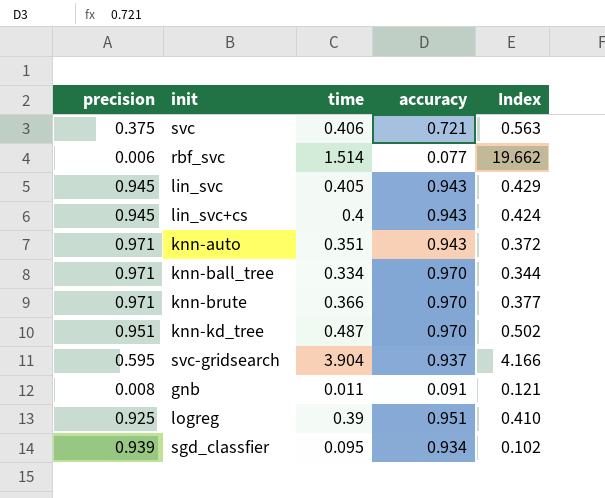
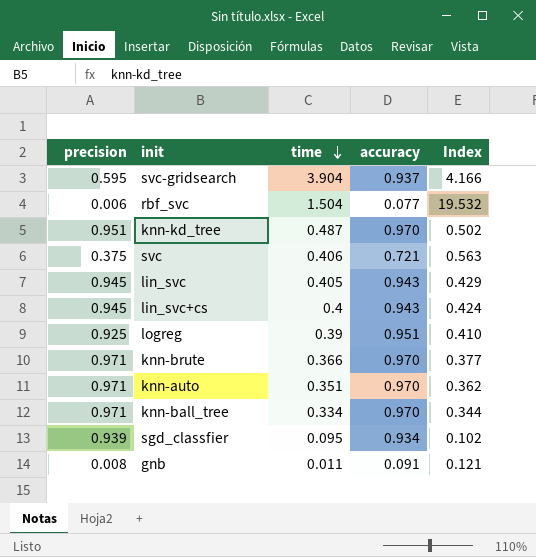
row order: none -> time descending
rbf_svc | time: 1.514 -> 1.504
rbf_svc | Index: 19.662 -> 19.532
knn-auto | accuracy: 0.943 -> 0.970
knn-auto | Index: 0.372 -> 0.362

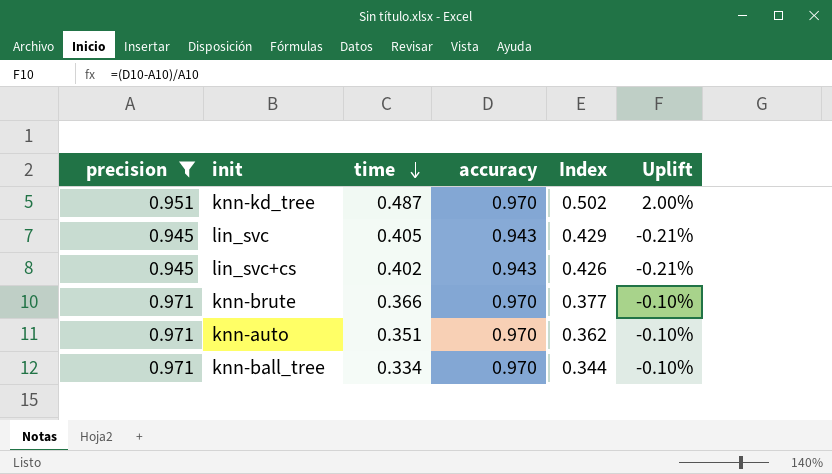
filter: none -> precision >= 0.945
column Uplift | formula: none -> ([accuracy] - [precision]) / [precision]
lin_svc+cs | time: 0.4 -> 0.402
lin_svc+cs | Index: 0.424 -> 0.426

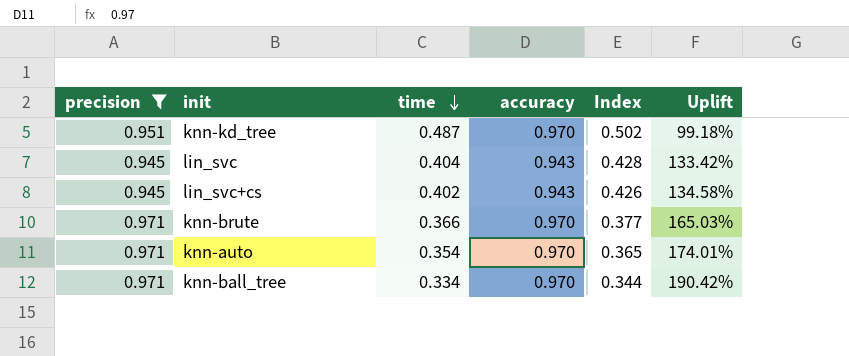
column Uplift | formula: ([accuracy] - [precision]) / [precision] -> ([accuracy] - [time]) / [time]
lin_svc | time: 0.405 -> 0.404
lin_svc | Index: 0.429 -> 0.428
knn-auto | time: 0.351 -> 0.354
knn-auto | Index: 0.362 -> 0.365

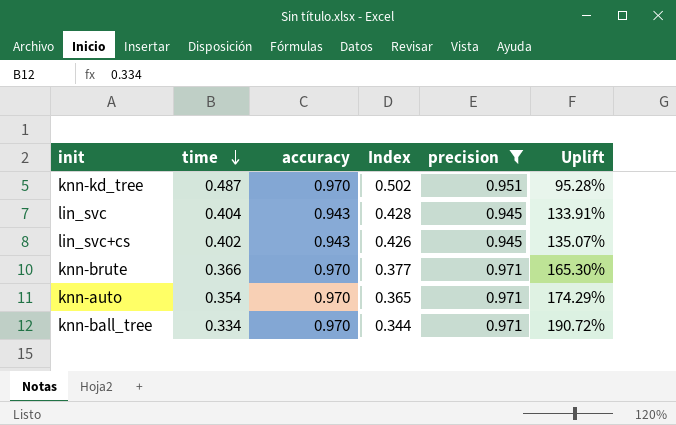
column precision | position: 1 -> 5
column Uplift | formula: ([accuracy] - [time]) / [time] -> ([precision] - [time]) / [time]

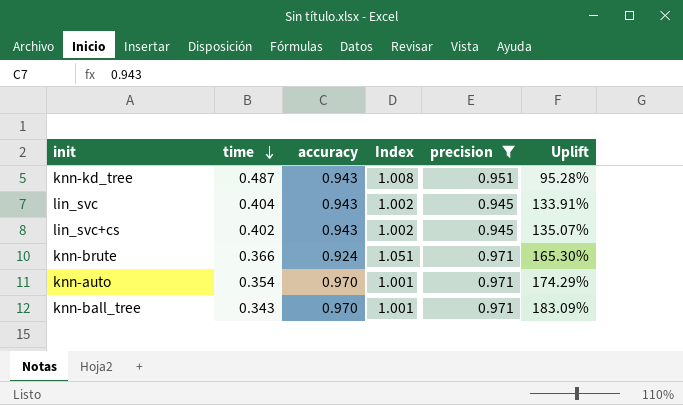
column Index | formula: [time] / [accuracy] -> [precision] / [accuracy]
knn-kd_tree | accuracy: 0.970 -> 0.943
knn-brute | accuracy: 0.970 -> 0.924
knn-ball_tree | time: 0.334 -> 0.343
knn-ball_tree | Uplift: 190.72% -> 183.09%

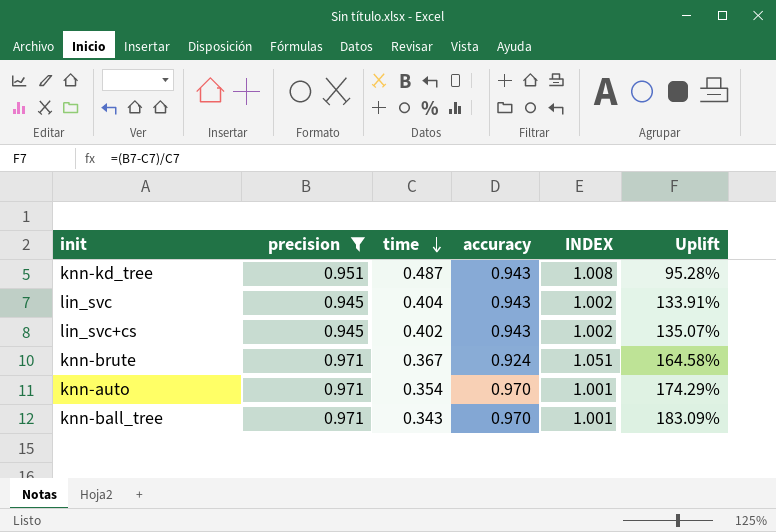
column precision | position: 5 -> 2
column name: Index -> INDEX
knn-brute | time: 0.366 -> 0.367
knn-brute | Uplift: 165.30% -> 164.58%

